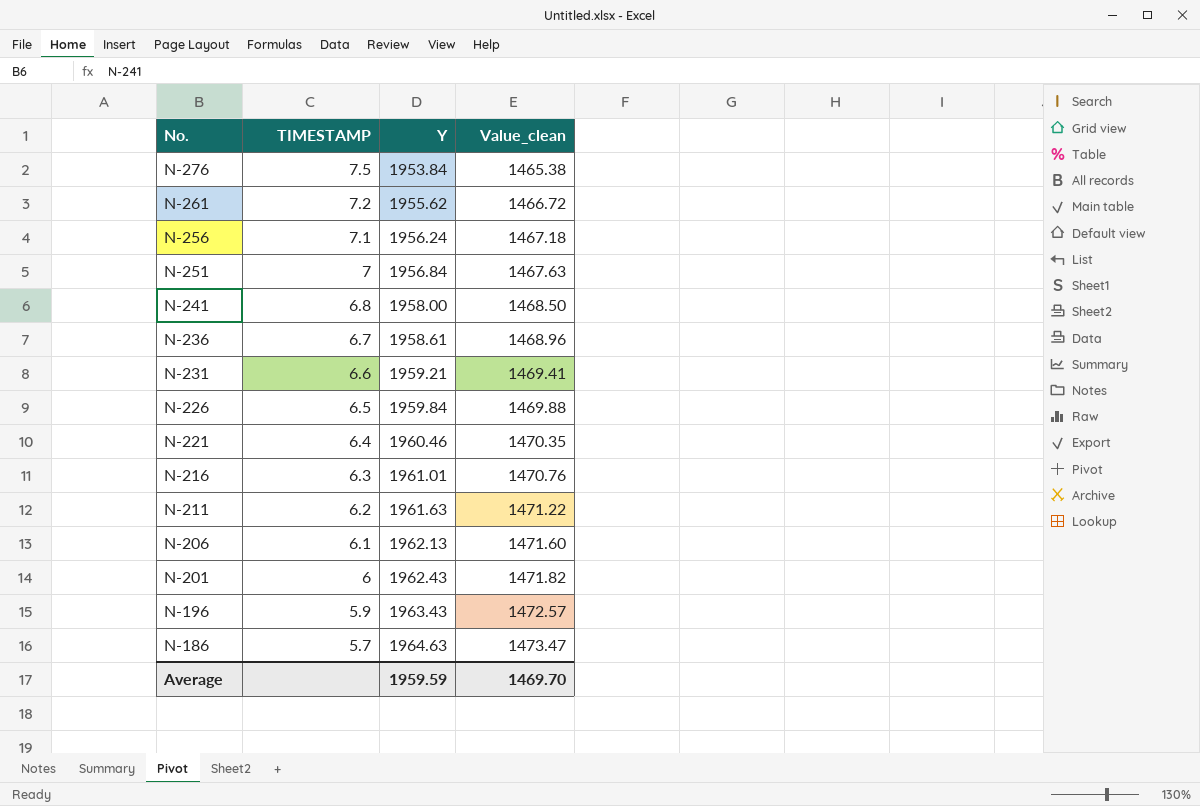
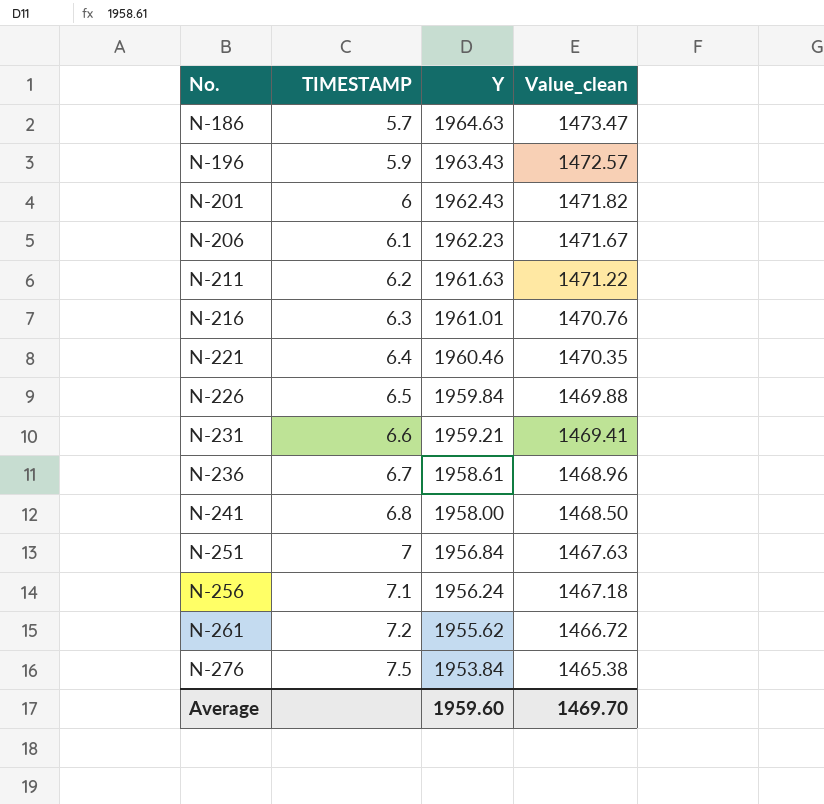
row order: No. descending -> No. ascending
N-206 | Y: 1962.13 -> 1962.23
N-206 | Value_clean: 1471.60 -> 1471.67
Average | Y: 1959.59 -> 1959.60

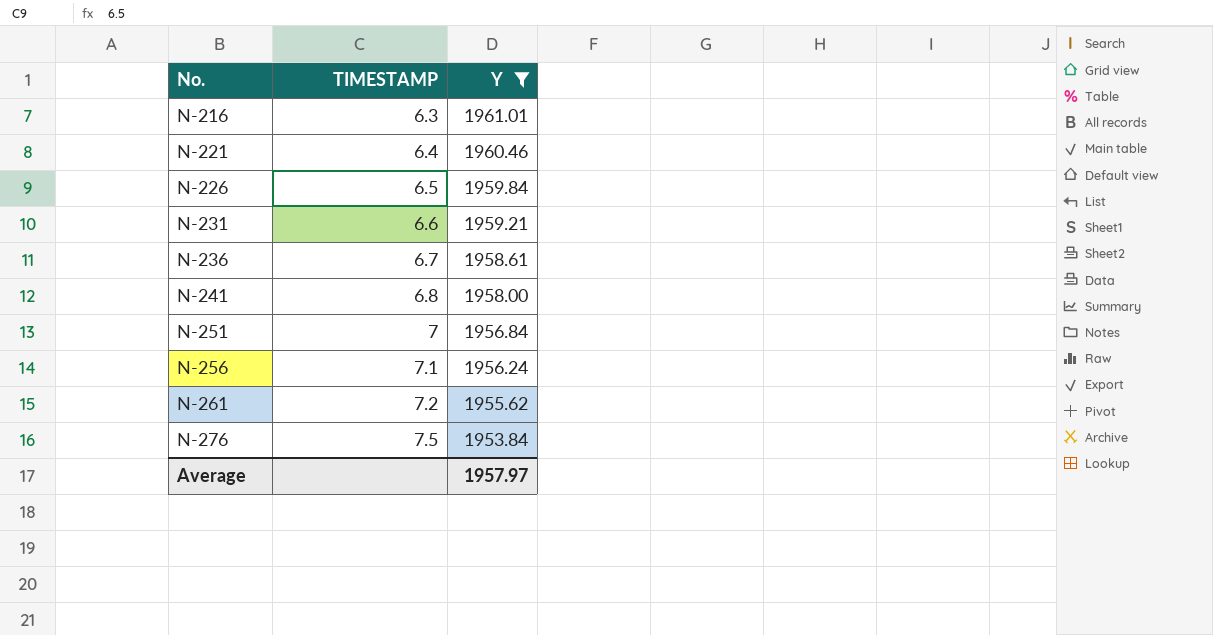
filter: none -> Y <= 1961.01
column Value_clean | formula: [Y] * 0.75 -> none
Average | Y: 1959.60 -> 1957.97

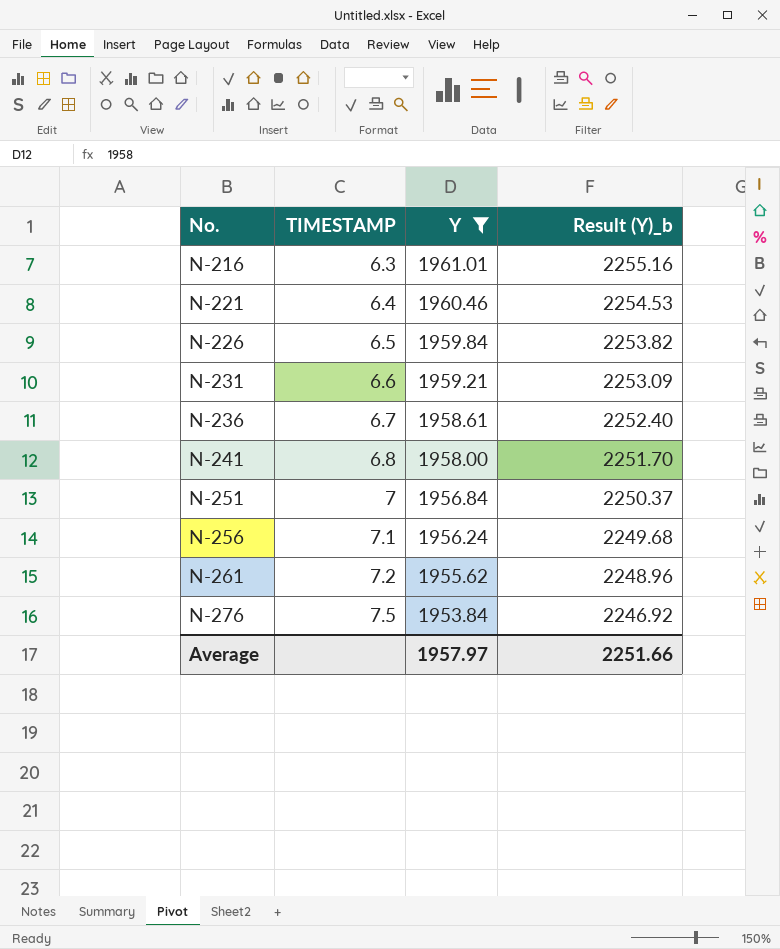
column Result (Y)_b | formula: none -> [Y] * 1.15

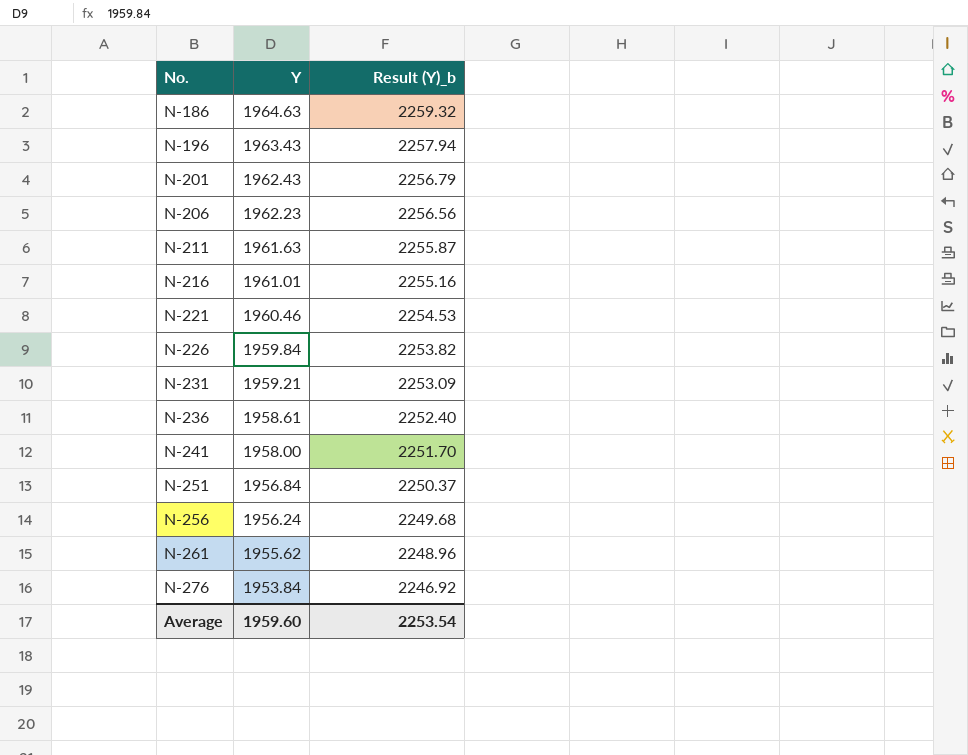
filter: Y <= 1961.01 -> none
column TIMESTAMP | position: 2 -> none
Average | Y: 1957.97 -> 1959.60
Average | Result (Y)_b: 2251.66 -> 2253.54

